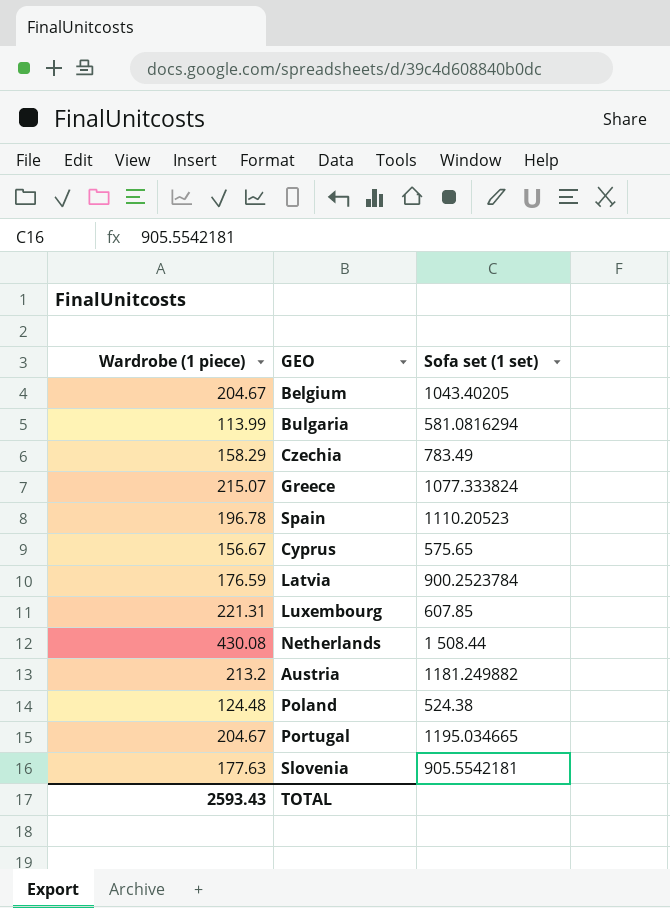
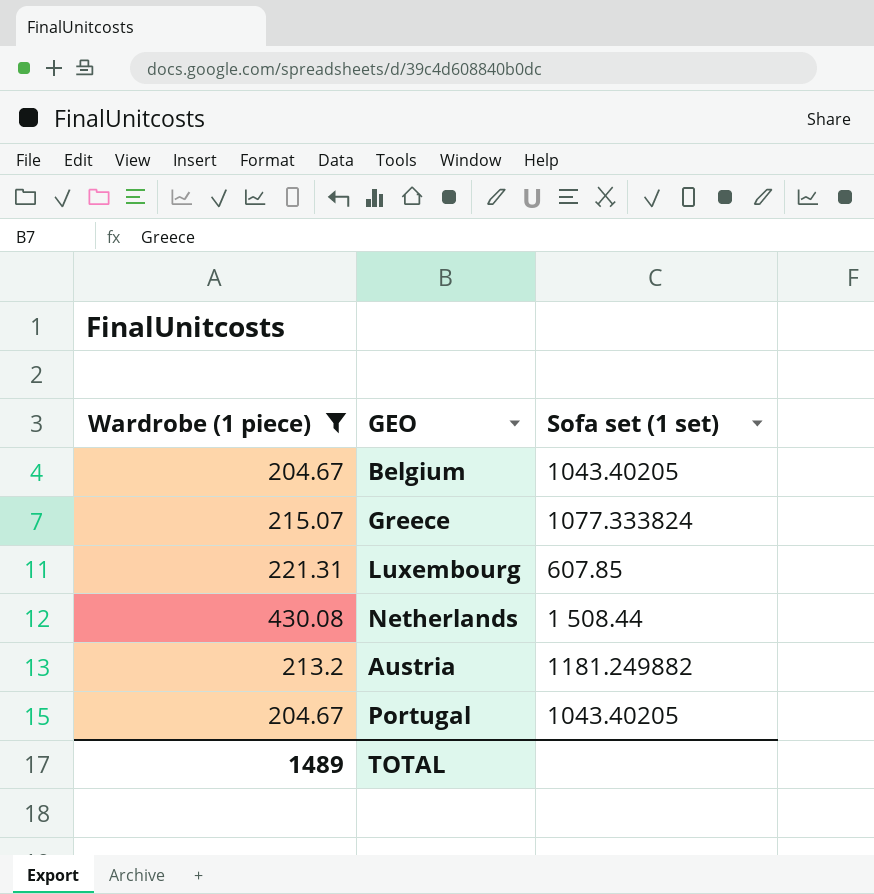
filter: none -> Wardrobe (1 piece) >= 204.67
Portugal | Sofa set (1 set): 1195.034665 -> 1043.40205
TOTAL | Wardrobe (1 piece): 2593.43 -> 1489

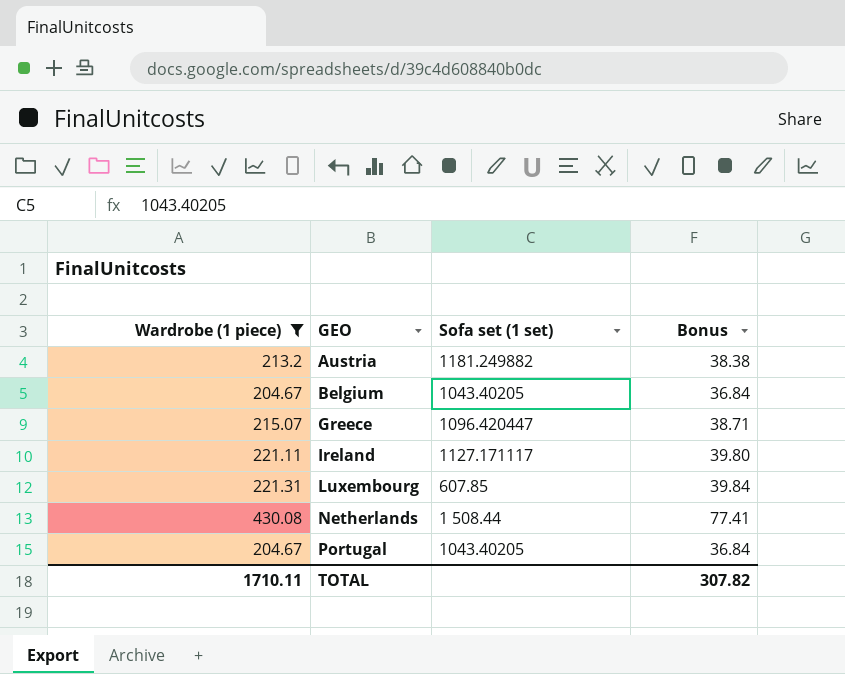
row order: none -> GEO ascending
column Bonus | formula: none -> [Wardrobe (1 piece)] * 0.18
Greece | Sofa set (1 set): 1077.333824 -> 1096.420447
row Ireland: none -> 221.11 | 1127.171117 | 39.80
TOTAL | Wardrobe (1 piece): 1489 -> 1710.11

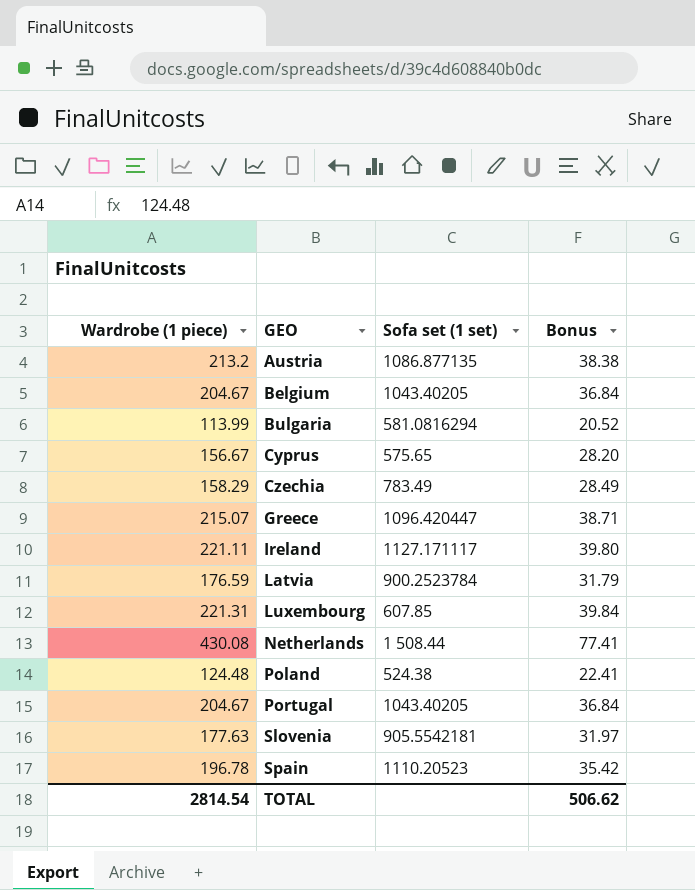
filter: Wardrobe (1 piece) >= 204.67 -> none
Austria | Sofa set (1 set): 1181.249882 -> 1086.877135
TOTAL | Wardrobe (1 piece): 1710.11 -> 2814.54
TOTAL | Bonus: 307.82 -> 506.62

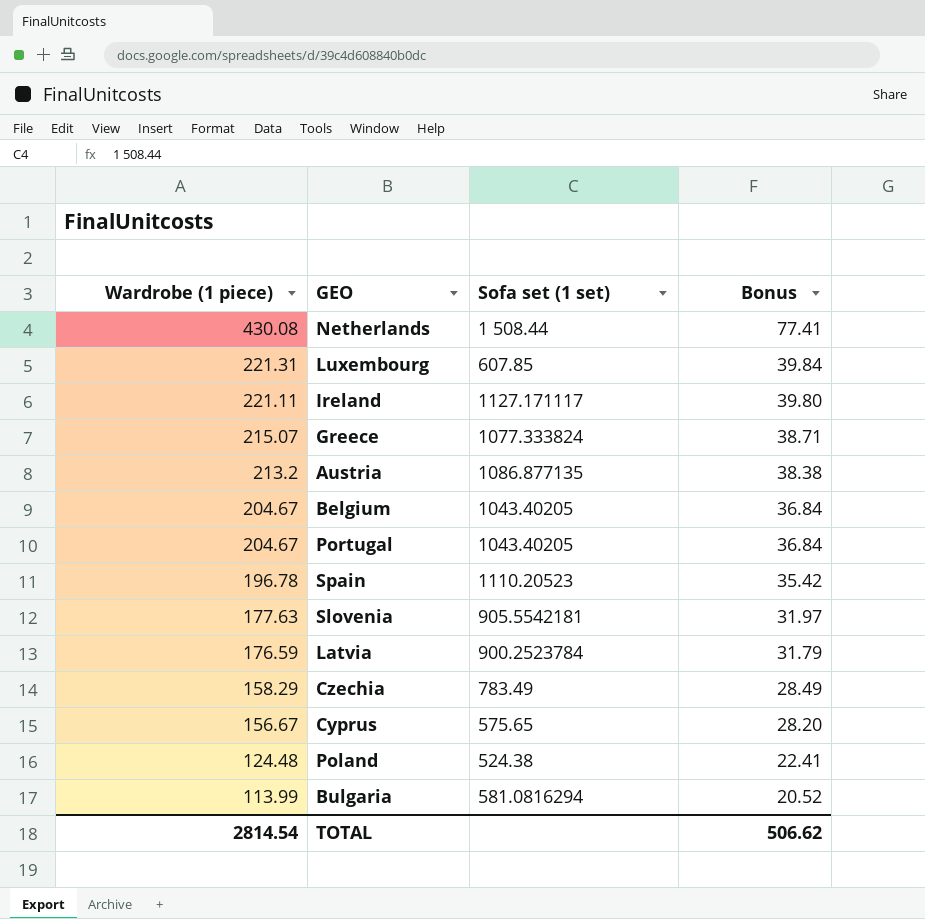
row order: GEO ascending -> Wardrobe (1 piece) descending
Greece | Sofa set (1 set): 1096.420447 -> 1077.333824

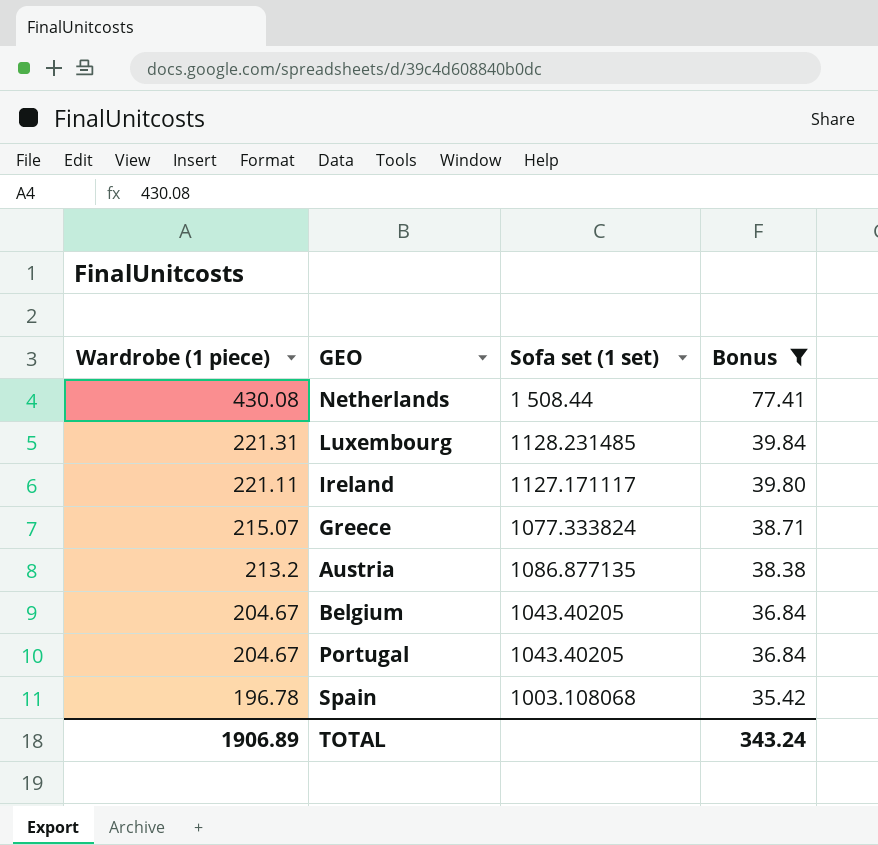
filter: none -> Bonus >= 35.42
Luxembourg | Sofa set (1 set): 607.85 -> 1128.231485
Spain | Sofa set (1 set): 1110.20523 -> 1003.108068
TOTAL | Wardrobe (1 piece): 2814.54 -> 1906.89
TOTAL | Bonus: 506.62 -> 343.24

